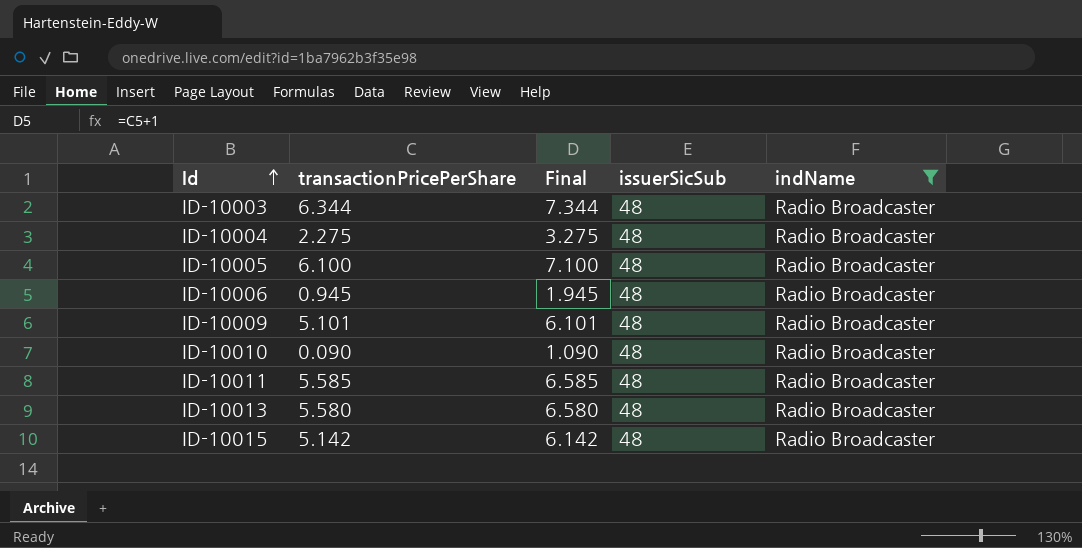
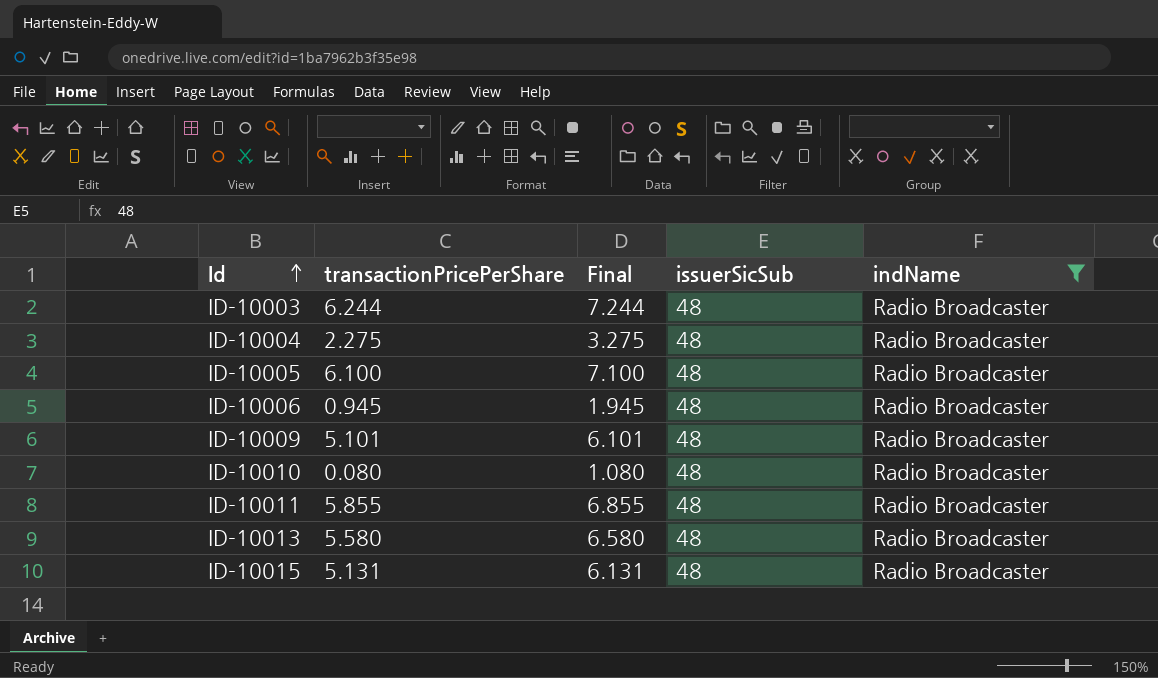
ID-10003 | transactionPricePerShare: 6.344 -> 6.244
ID-10003 | Final: 7.344 -> 7.244
ID-10010 | transactionPricePerShare: 0.090 -> 0.080
ID-10010 | Final: 1.090 -> 1.080
ID-10011 | transactionPricePerShare: 5.585 -> 5.855
ID-10011 | Final: 6.585 -> 6.855
ID-10015 | transactionPricePerShare: 5.142 -> 5.131
ID-10015 | Final: 6.142 -> 6.131

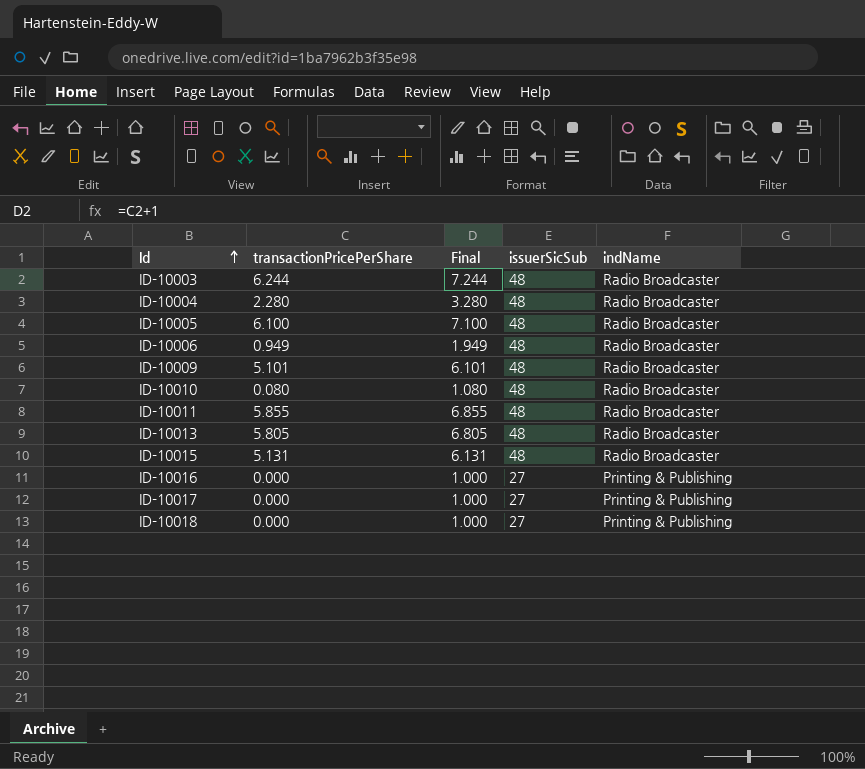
filter: indName = Radio Broadcaster -> none
ID-10004 | transactionPricePerShare: 2.275 -> 2.280
ID-10004 | Final: 3.275 -> 3.280
ID-10006 | transactionPricePerShare: 0.945 -> 0.949
ID-10006 | Final: 1.945 -> 1.949
ID-10013 | transactionPricePerShare: 5.580 -> 5.805
ID-10013 | Final: 6.580 -> 6.805

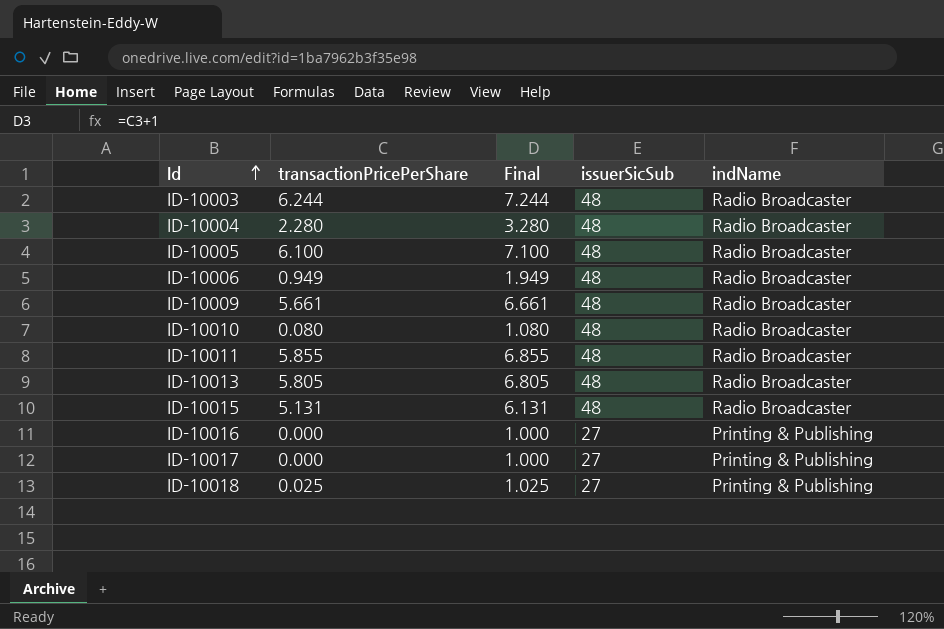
ID-10009 | transactionPricePerShare: 5.101 -> 5.661
ID-10009 | Final: 6.101 -> 6.661
ID-10018 | transactionPricePerShare: 0.000 -> 0.025
ID-10018 | Final: 1.000 -> 1.025

